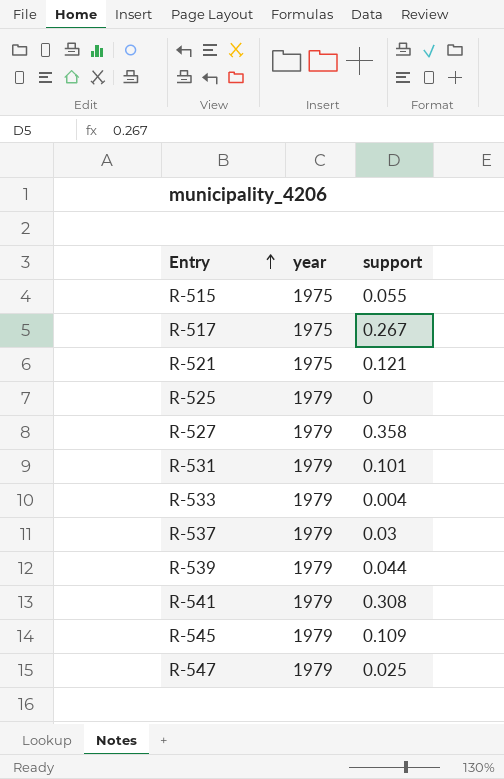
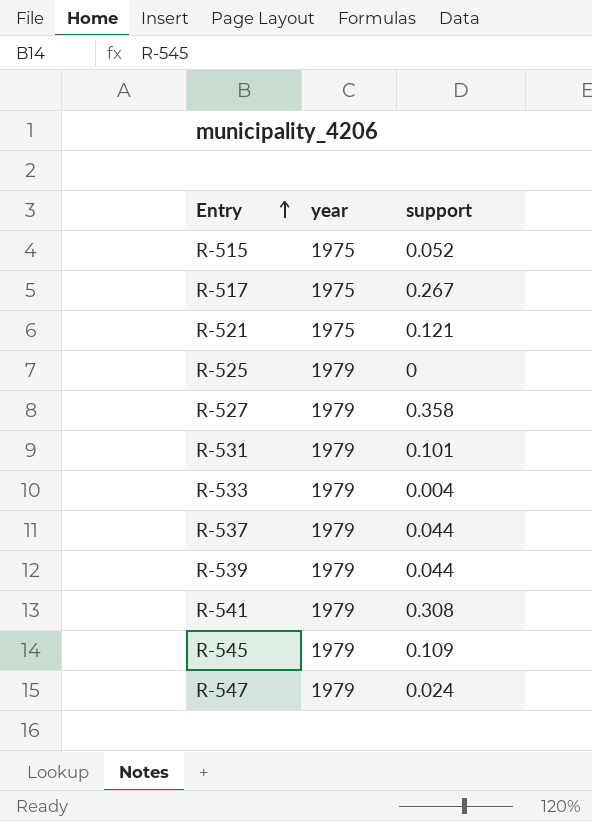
R-515 | support: 0.055 -> 0.052
R-537 | support: 0.03 -> 0.044
R-547 | support: 0.025 -> 0.024

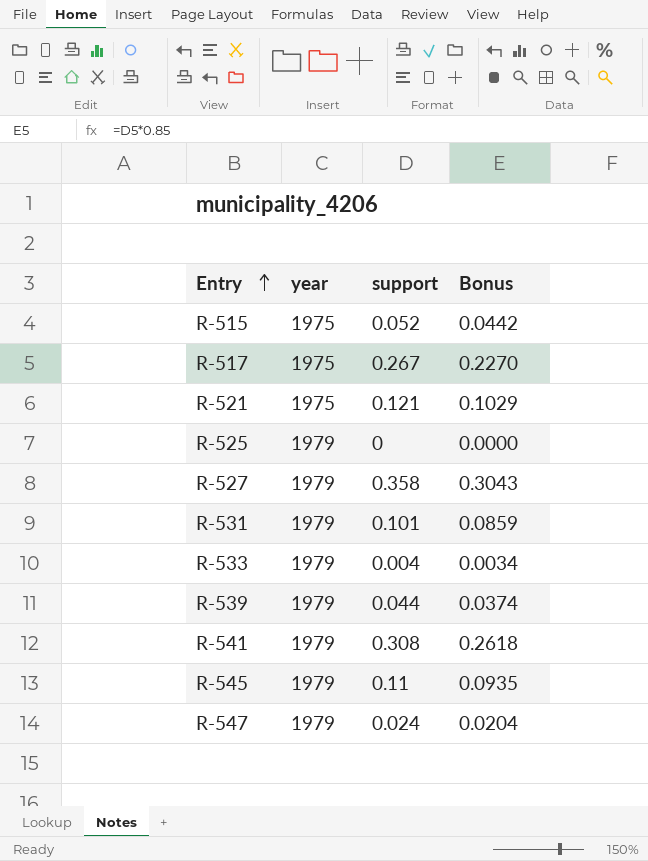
column Bonus | formula: none -> [support] * 0.85
row R-537: 1979 | 0.044 -> none
R-545 | support: 0.109 -> 0.11

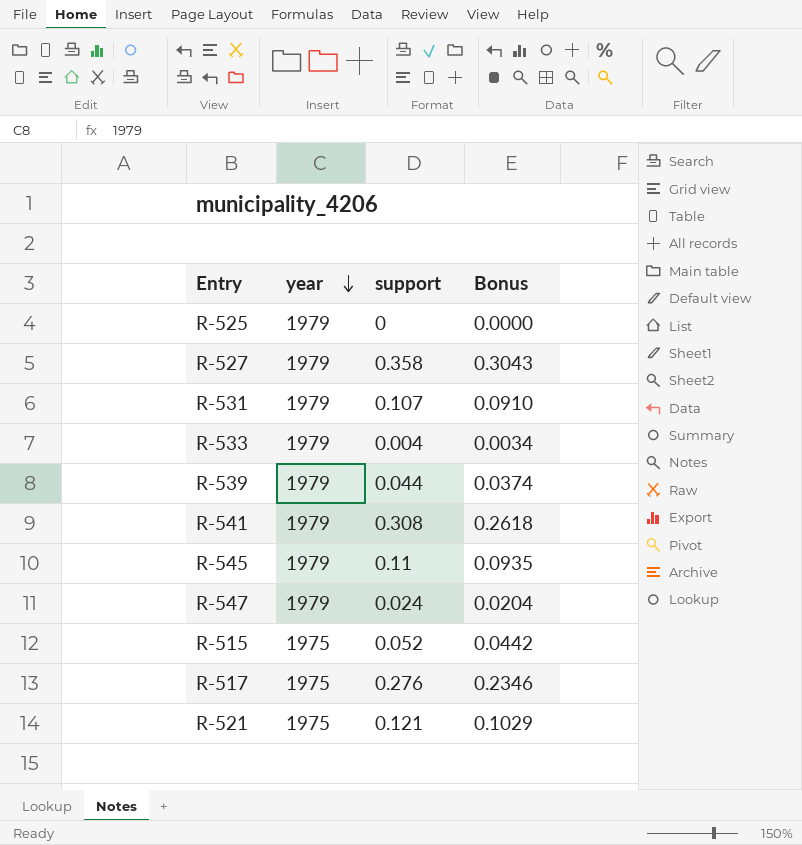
row order: Entry ascending -> year descending
R-531 | support: 0.101 -> 0.107
R-531 | Bonus: 0.0859 -> 0.0910
R-517 | support: 0.267 -> 0.276
R-517 | Bonus: 0.2270 -> 0.2346

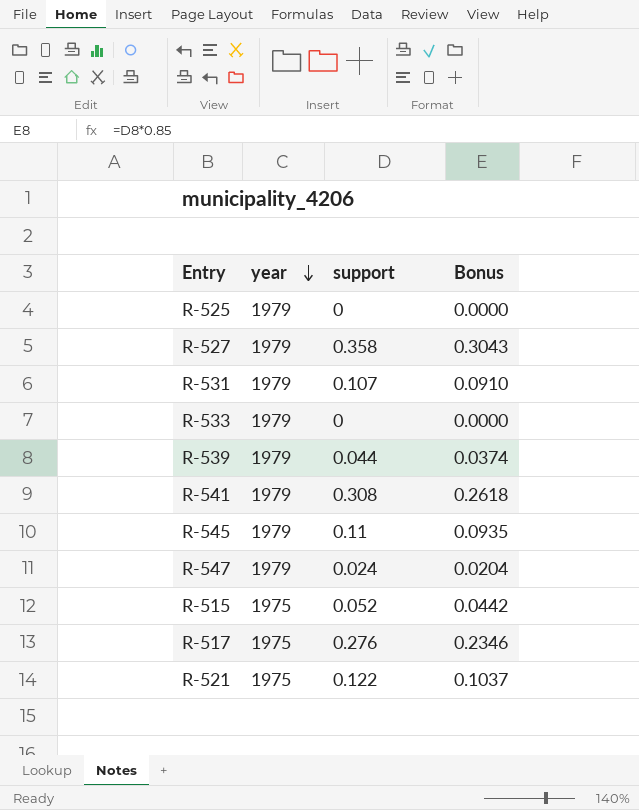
R-533 | support: 0.004 -> 0
R-533 | Bonus: 0.0034 -> 0.0000
R-521 | support: 0.121 -> 0.122
R-521 | Bonus: 0.1029 -> 0.1037

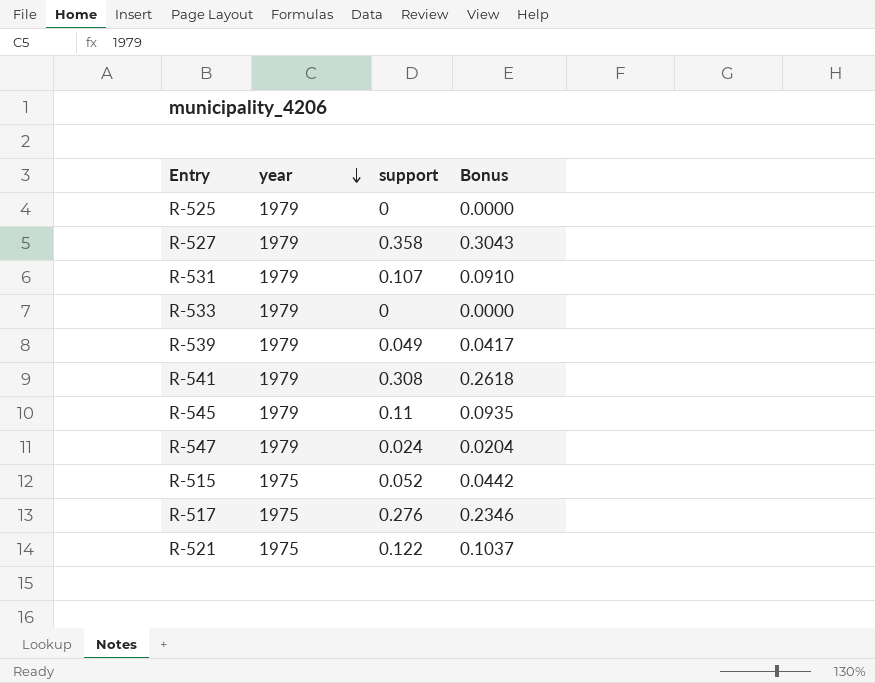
R-539 | support: 0.044 -> 0.049
R-539 | Bonus: 0.0374 -> 0.0417

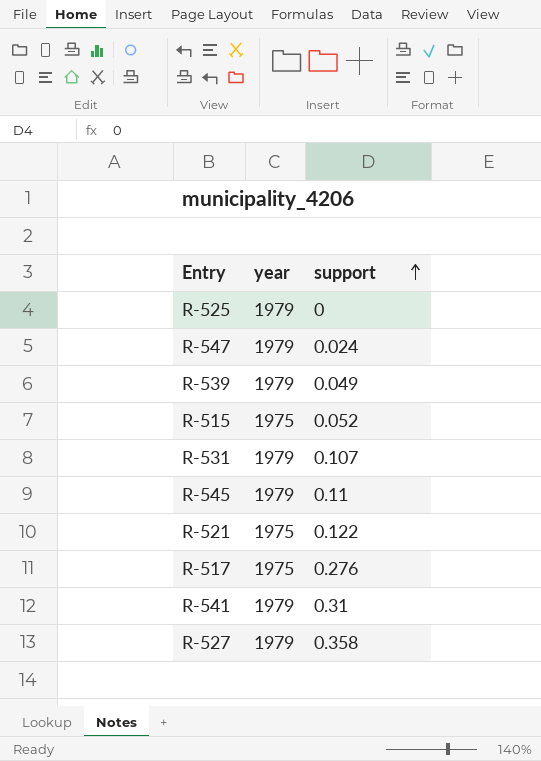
row order: year descending -> support ascending
column Bonus | formula: [support] * 0.85 -> none
row R-533: 1979 | 0 | 0.0000 -> none
R-541 | support: 0.308 -> 0.31

